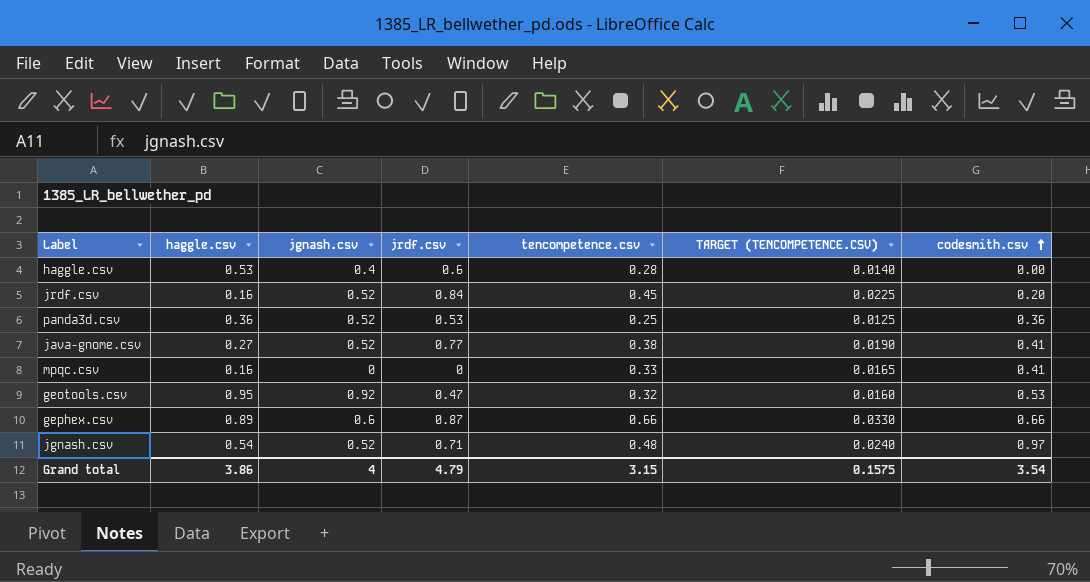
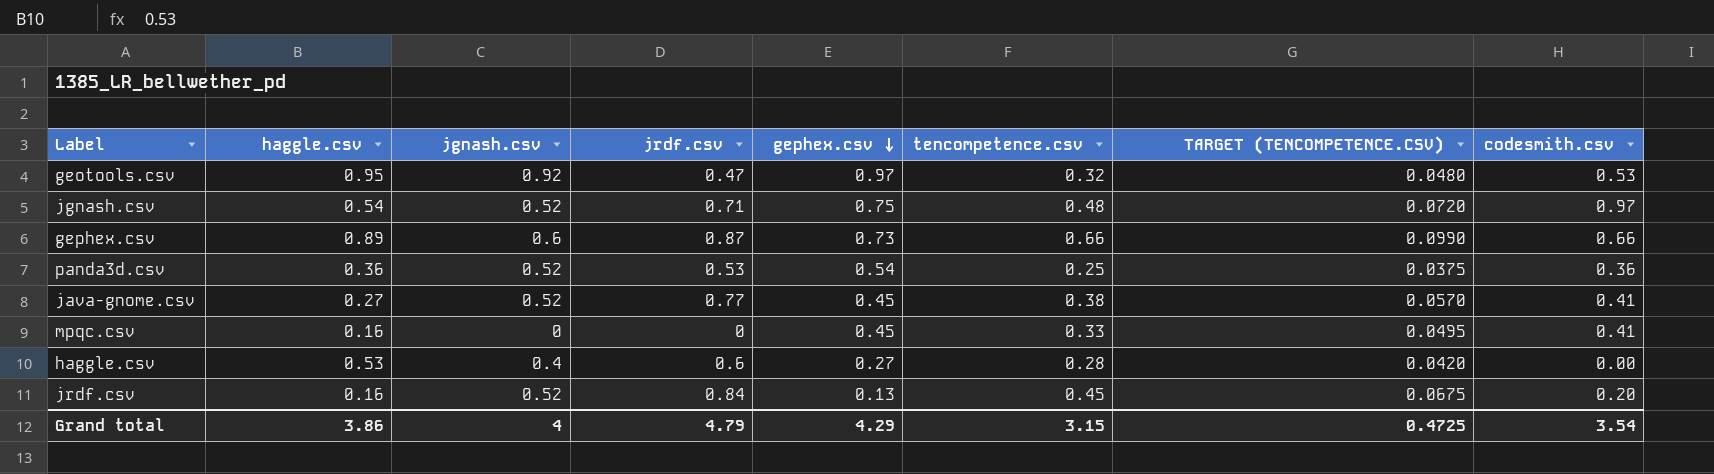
row order: codesmith.csv ascending -> gephex.csv descending
column gephex.csv | position: none -> 5
column TARGET (TENCOMPETENCE.CSV) | formula: [tencompetence.csv] * 0.05 -> [tencompetence.csv] * 0.15
Grand total | TARGET (TENCOMPETENCE.CSV): 0.1575 -> 0.4725

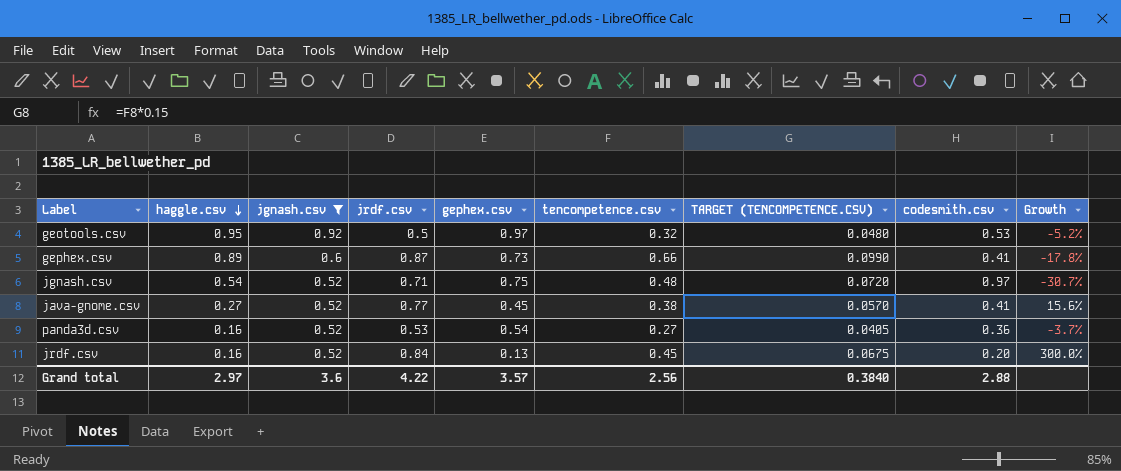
filter: none -> jgnash.csv >= 0.52
row order: gephex.csv descending -> haggle.csv descending
column Growth | formula: none -> ([jgnash.csv] - [gephex.csv]) / [gephex.csv]
geotools.csv | jrdf.csv: 0.47 -> 0.5
gephex.csv | codesmith.csv: 0.66 -> 0.41
panda3d.csv | haggle.csv: 0.36 -> 0.16
panda3d.csv | tencompetence.csv: 0.25 -> 0.27
panda3d.csv | TARGET (TENCOMPETENCE.CSV): 0.0375 -> 0.0405
Grand total | haggle.csv: 3.86 -> 2.97
Grand total | jgnash.csv: 4 -> 3.6
Grand total | jrdf.csv: 4.79 -> 4.22
Grand total | gephex.csv: 4.29 -> 3.57
Grand total | tencompetence.csv: 3.15 -> 2.56
Grand total | TARGET (TENCOMPETENCE.CSV): 0.4725 -> 0.3840
Grand total | codesmith.csv: 3.54 -> 2.88

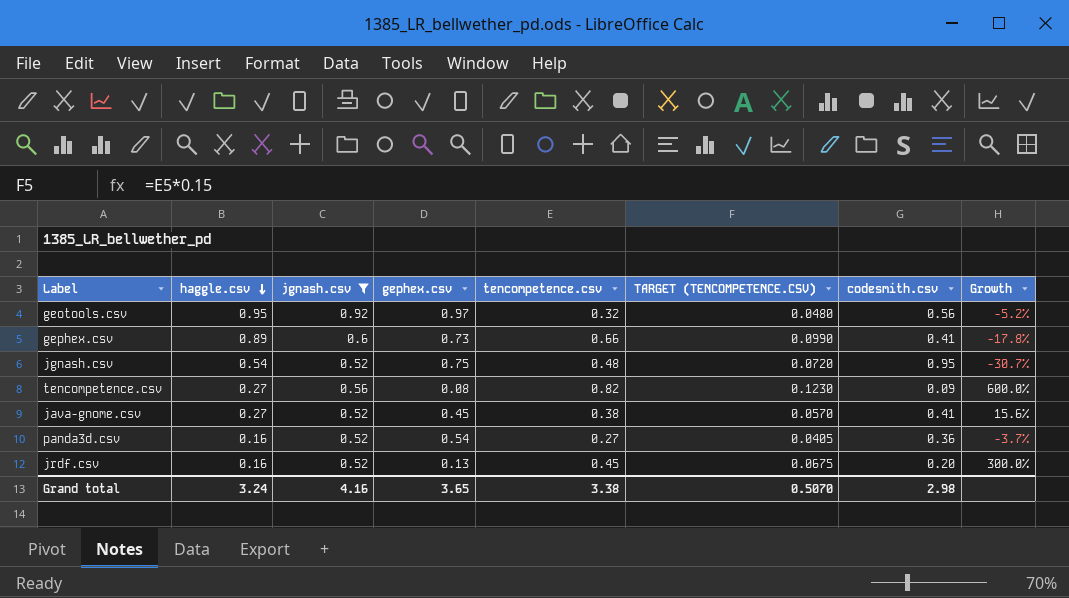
column jrdf.csv | position: 4 -> none
geotools.csv | codesmith.csv: 0.53 -> 0.56
jgnash.csv | codesmith.csv: 0.97 -> 0.95
row tencompetence.csv: none -> 0.27 | 0.56 | 0.08 | 0.82 | 0.1230 | 0.09 | 600.0%
Grand total | haggle.csv: 2.97 -> 3.24
Grand total | jgnash.csv: 3.6 -> 4.16
Grand total | gephex.csv: 3.57 -> 3.65
Grand total | tencompetence.csv: 2.56 -> 3.38
Grand total | TARGET (TENCOMPETENCE.CSV): 0.3840 -> 0.5070
Grand total | codesmith.csv: 2.88 -> 2.98

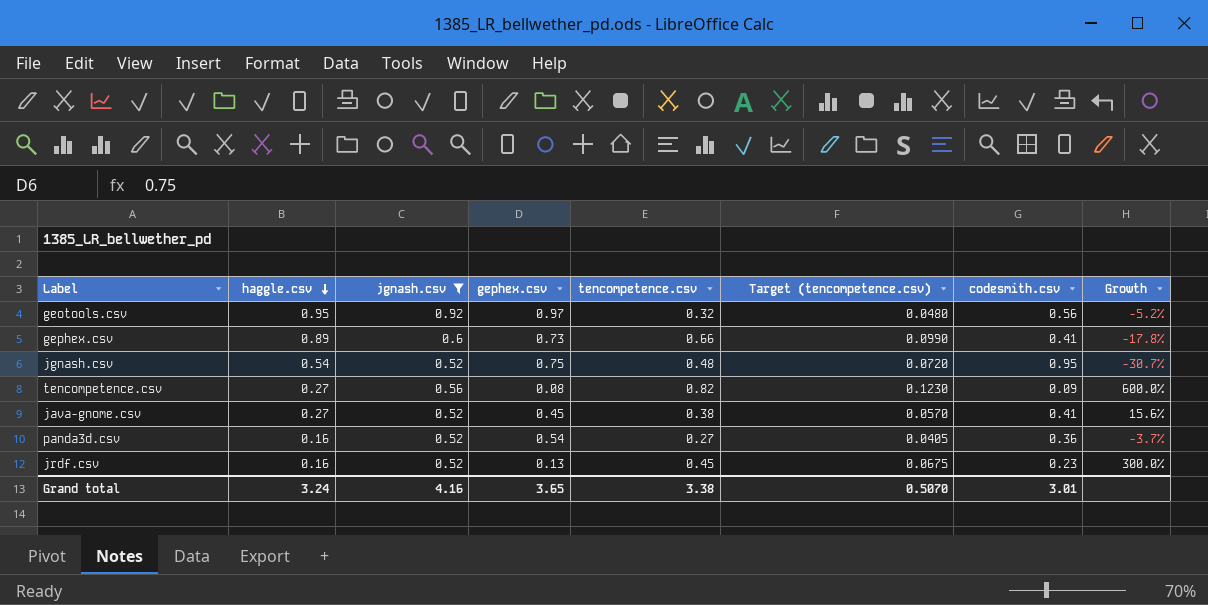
column name: TARGET (TENCOMPETENCE.CSV) -> Target (tencompetence.csv)
jrdf.csv | codesmith.csv: 0.20 -> 0.23
Grand total | codesmith.csv: 2.98 -> 3.01

